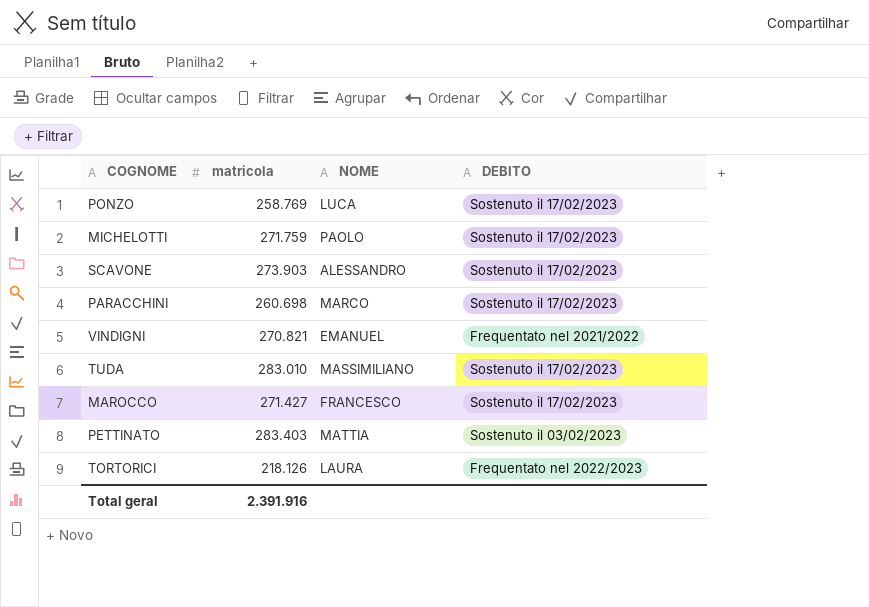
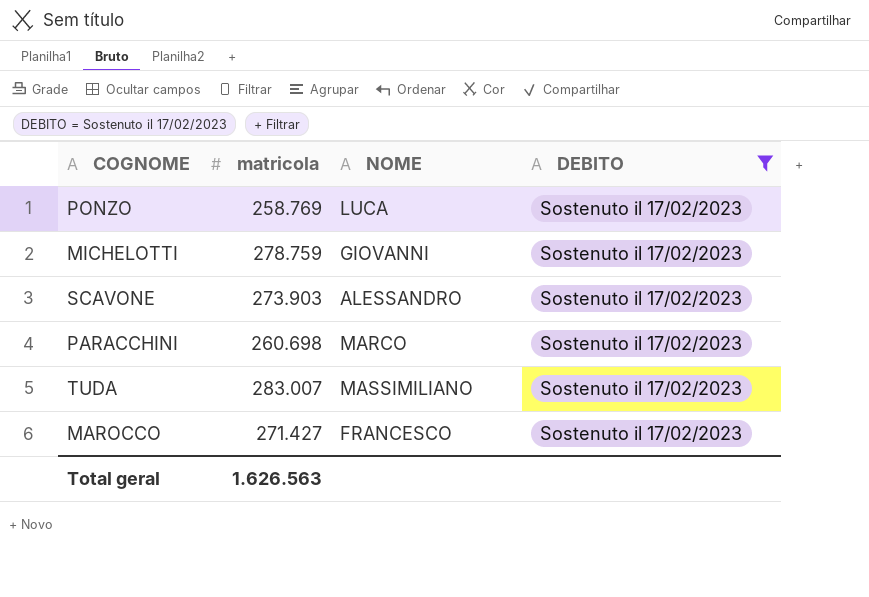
filter: none -> DEBITO = Sostenuto il 17/02/2023
MICHELOTTI | matricola: 271.759 -> 278.759
MICHELOTTI | NOME: PAOLO -> GIOVANNI
TUDA | matricola: 283.010 -> 283.007
Total geral | matricola: 2.391.916 -> 1.626.563

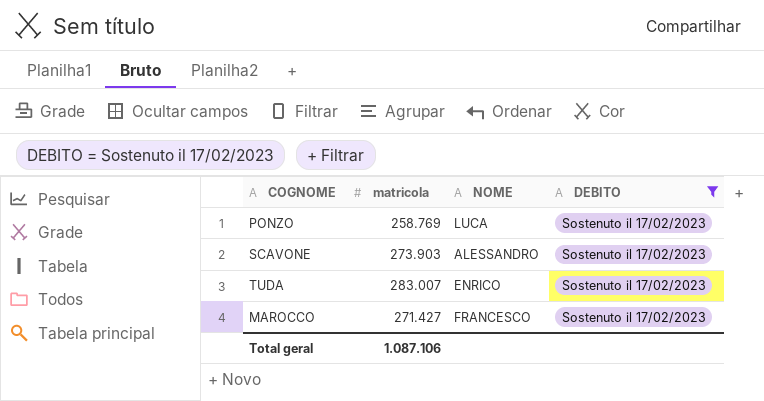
row MICHELOTTI: 278.759 | GIOVANNI | Sostenuto il 17/02/2023 -> none
row PARACCHINI: 260.698 | MARCO | Sostenuto il 17/02/2023 -> none
TUDA | NOME: MASSIMILIANO -> ENRICO
Total geral | matricola: 1.626.563 -> 1.087.106

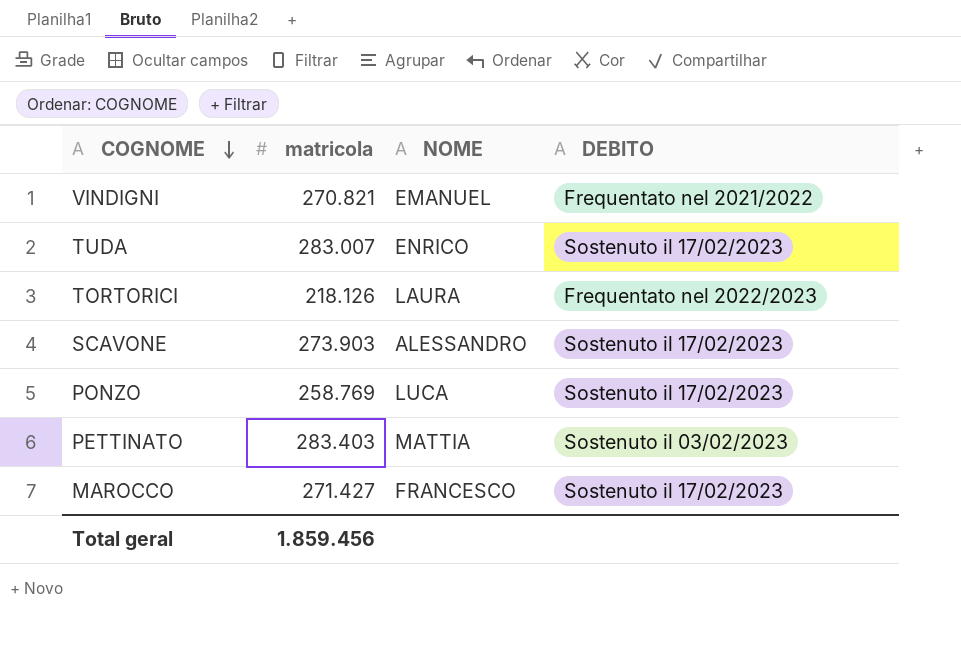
filter: DEBITO = Sostenuto il 17/02/2023 -> none
row order: none -> COGNOME descending
Total geral | matricola: 1.087.106 -> 1.859.456

